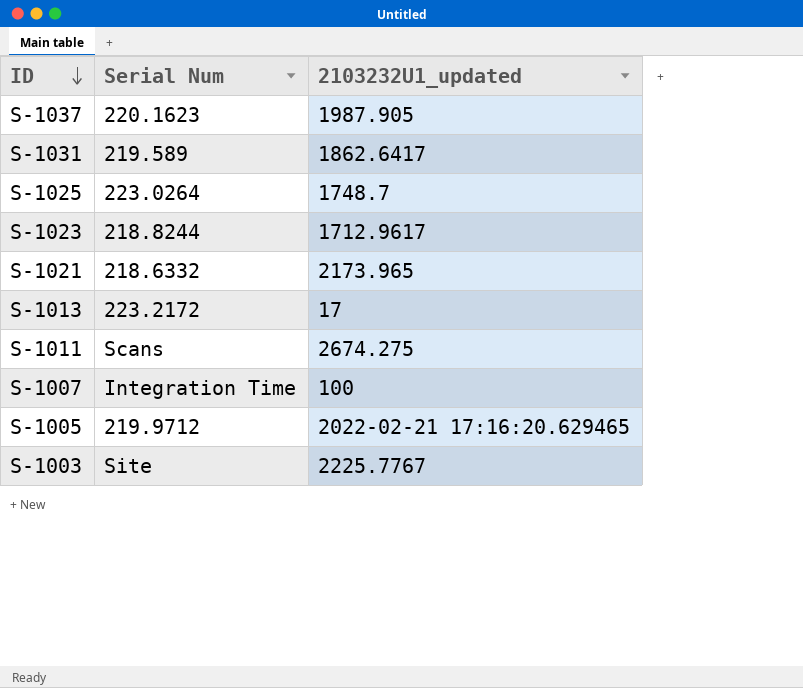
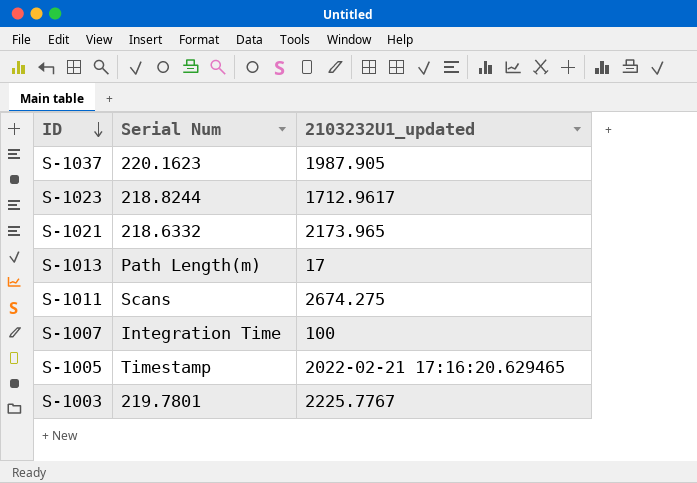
row S-1031: 219.589 | 1862.6417 -> none
row S-1025: 223.0264 | 1748.7 -> none
S-1013 | Serial Num: 223.2172 -> Path Length(m)
S-1005 | Serial Num: 219.9712 -> Timestamp
S-1003 | Serial Num: Site -> 219.7801

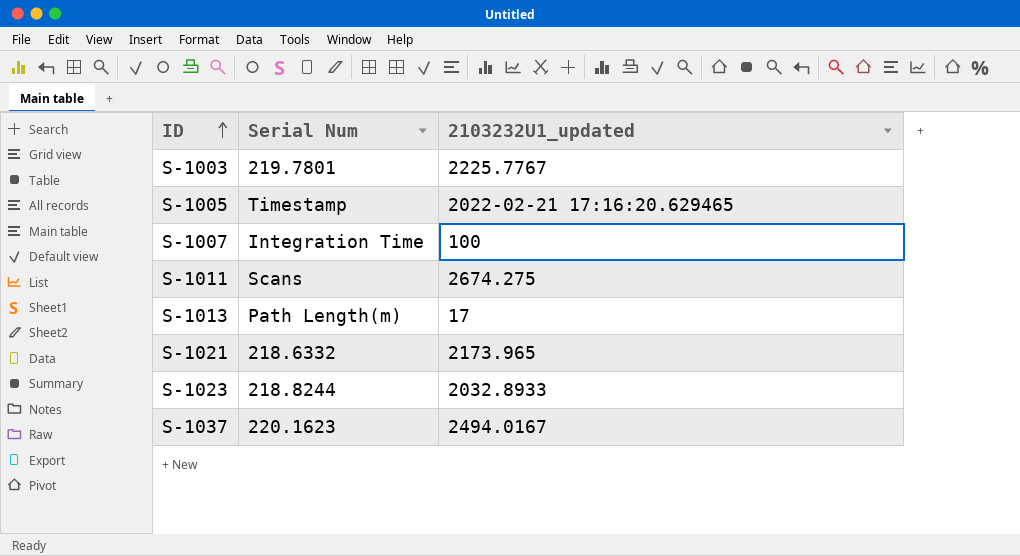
row order: ID descending -> ID ascending
S-1023 | 2103232U1_updated: 1712.9617 -> 2032.8933
S-1037 | 2103232U1_updated: 1987.905 -> 2494.0167

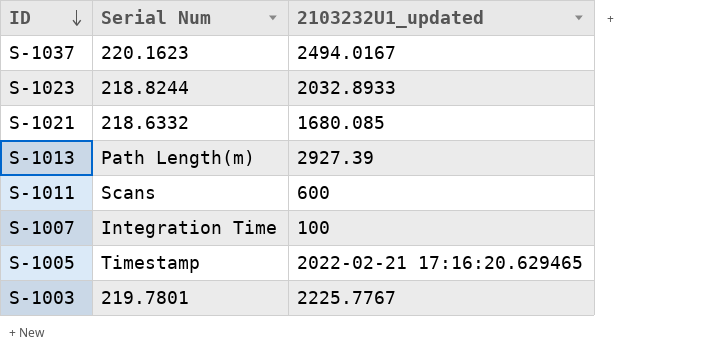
row order: ID ascending -> ID descending
S-1021 | 2103232U1_updated: 2173.965 -> 1680.085
S-1013 | 2103232U1_updated: 17 -> 2927.39
S-1011 | 2103232U1_updated: 2674.275 -> 600

